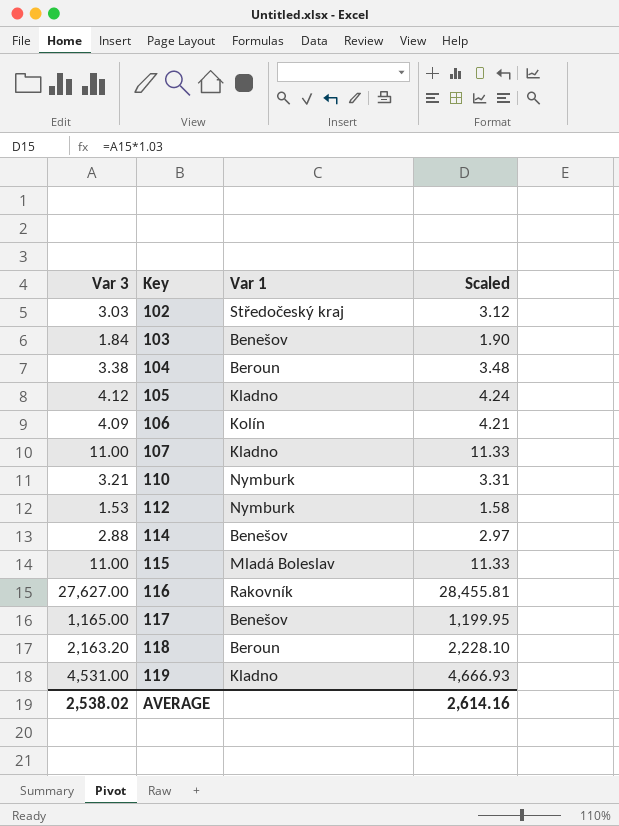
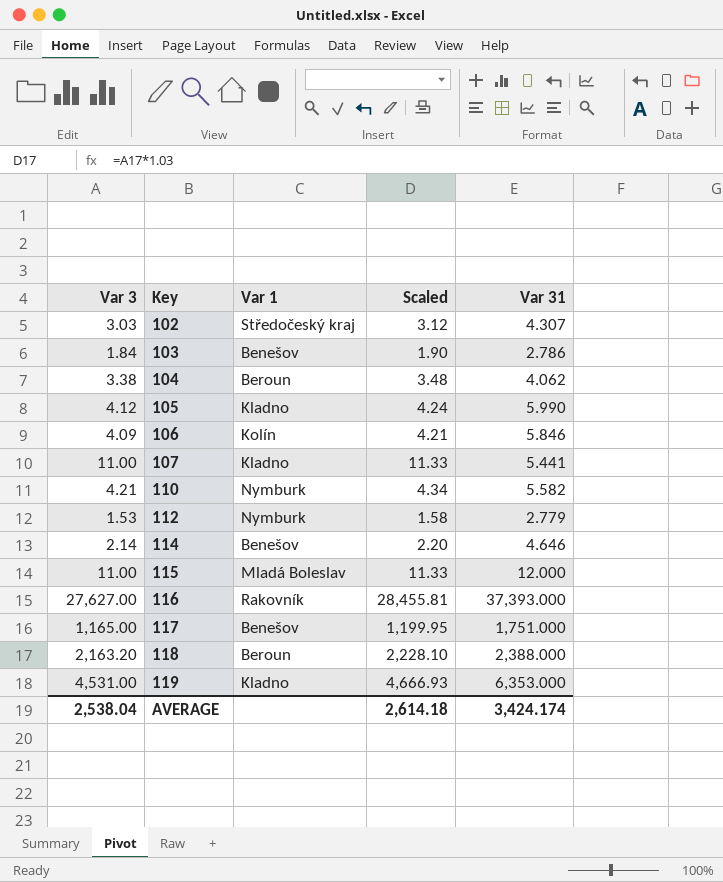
column Var 31 | position: none -> 5
110 | Var 3: 3.21 -> 4.21
110 | Scaled: 3.31 -> 4.34
114 | Var 3: 2.88 -> 2.14
114 | Scaled: 2.97 -> 2.20
AVERAGE | Var 3: 2,538.02 -> 2,538.04
AVERAGE | Scaled: 2,614.16 -> 2,614.18

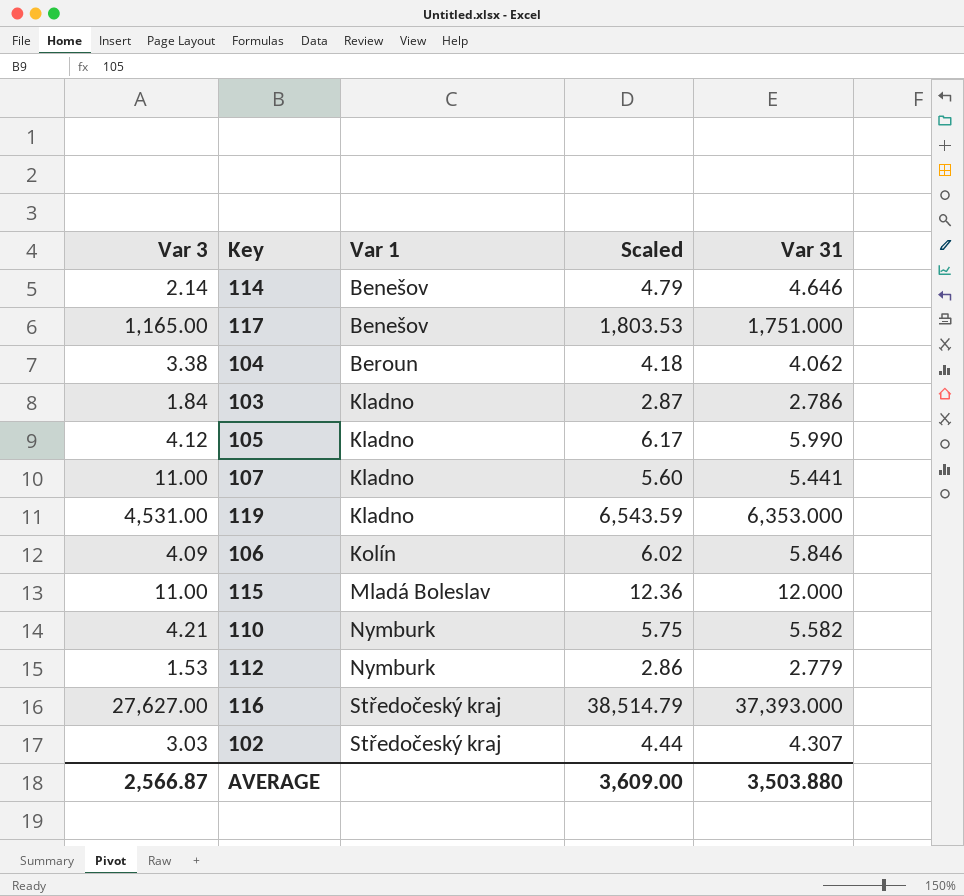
row order: Key ascending -> Var 1 ascending
column Scaled | formula: [Var 3] * 1.03 -> [Var 31] * 1.03
row 118: 2,163.20 | Beroun | 2,228.10 | 2,388.000 -> none
103 | Var 1: Benešov -> Kladno
116 | Var 1: Rakovník -> Středočeský kraj
AVERAGE | Var 3: 2,538.04 -> 2,566.87
AVERAGE | Scaled: 2,614.18 -> 3,609.00
AVERAGE | Var 31: 3,424.174 -> 3,503.880

